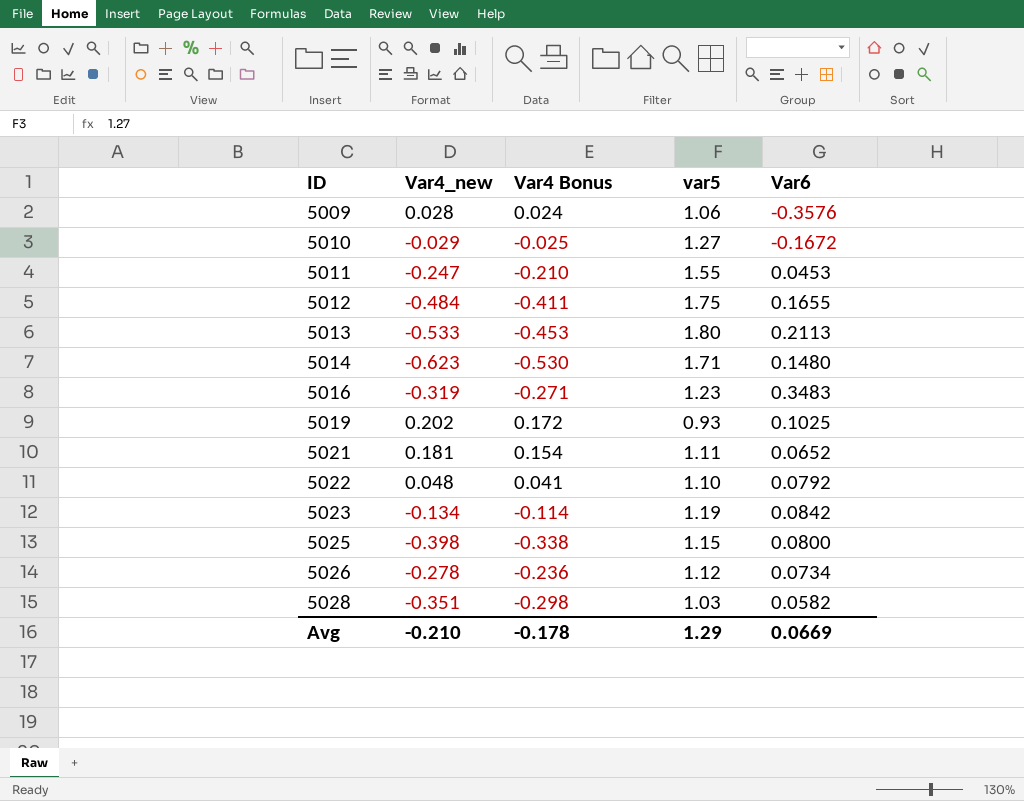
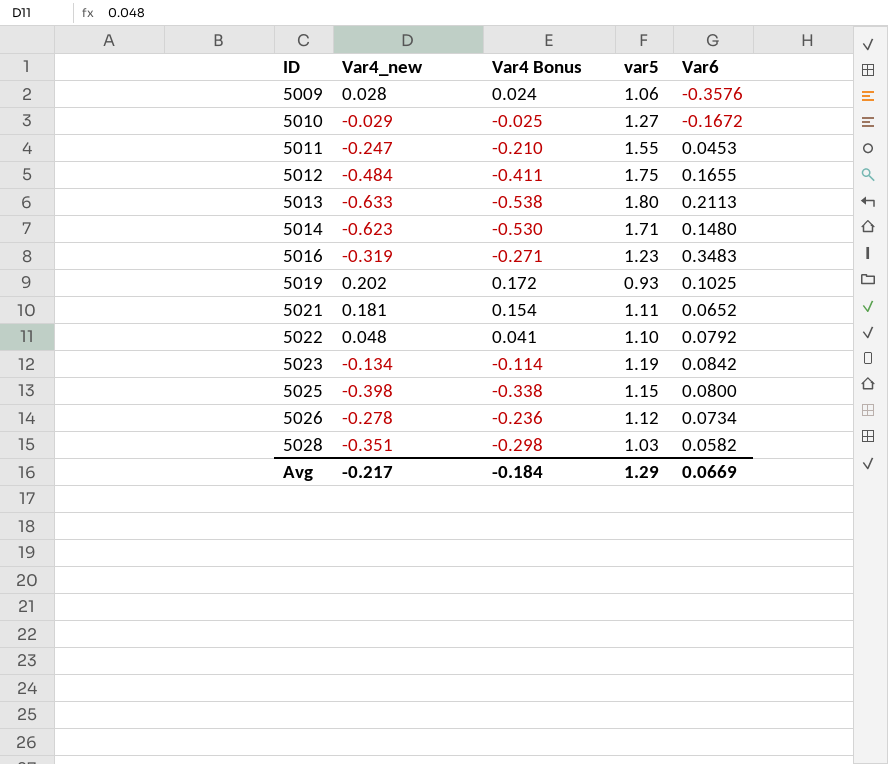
5013 | Var4_new: -0.533 -> -0.633
5013 | Var4 Bonus: -0.453 -> -0.538
Avg | Var4_new: -0.210 -> -0.217
Avg | Var4 Bonus: -0.178 -> -0.184

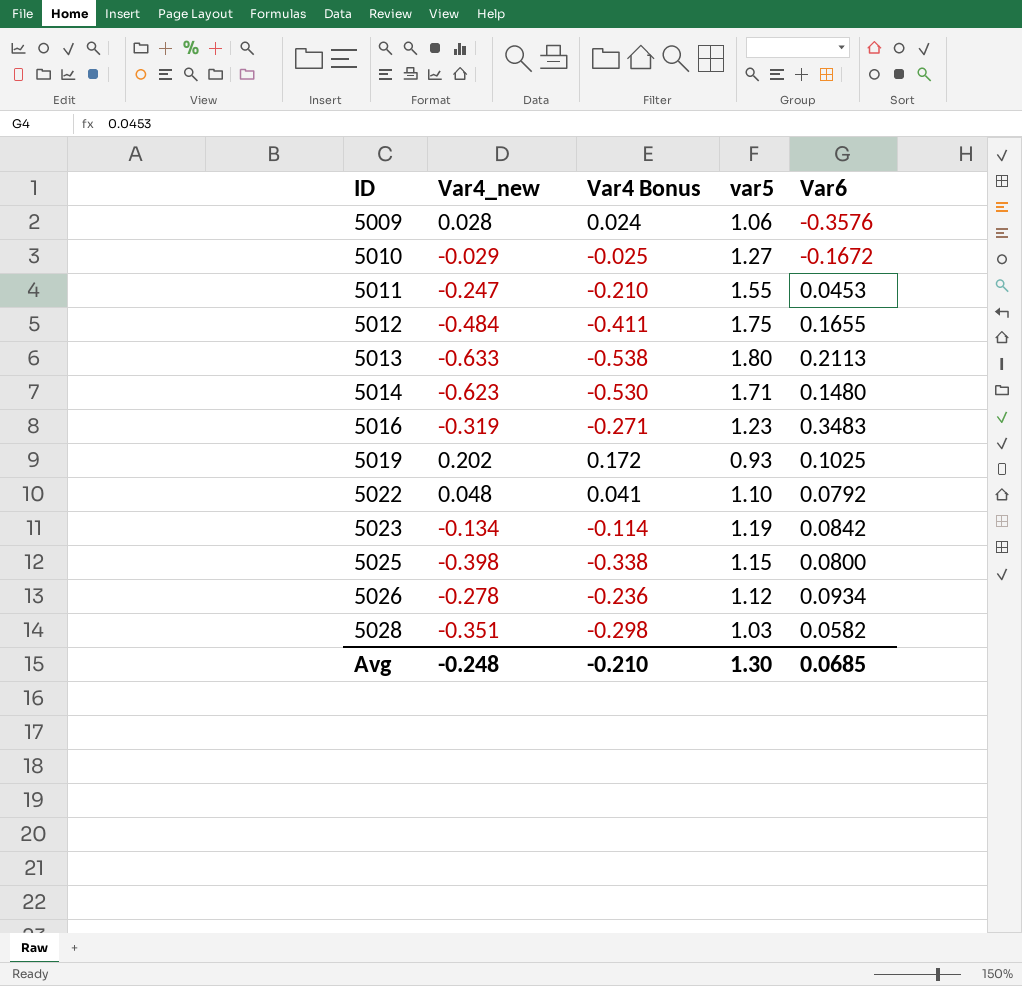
row 5021: 0.181 | 0.154 | 1.11 | 0.0652 -> none
5026 | Var6: 0.0734 -> 0.0934
Avg | Var4_new: -0.217 -> -0.248
Avg | Var4 Bonus: -0.184 -> -0.210
Avg | var5: 1.29 -> 1.30
Avg | Var6: 0.0669 -> 0.0685

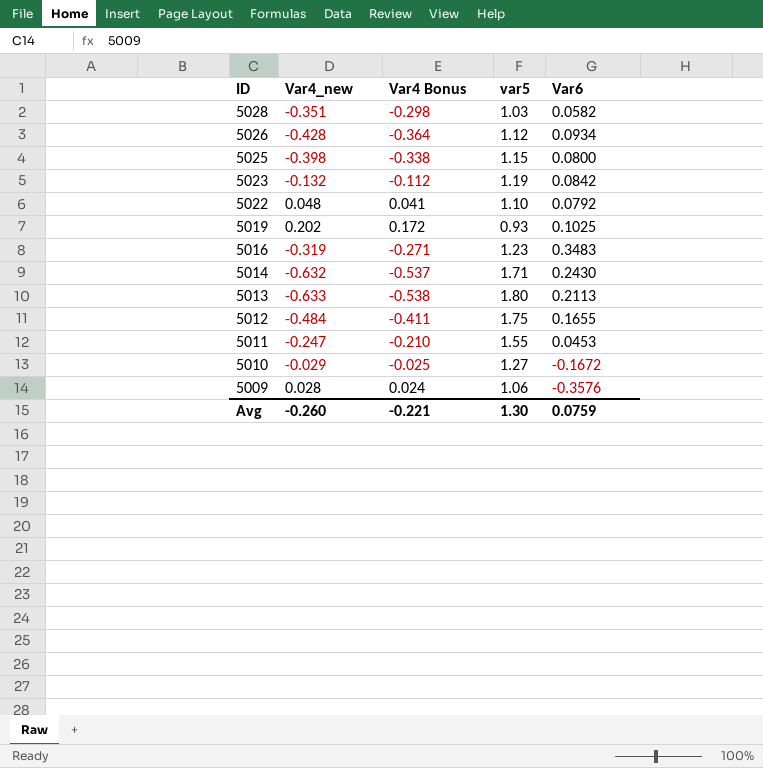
row order: ID ascending -> ID descending
5026 | Var4_new: -0.278 -> -0.428
5026 | Var4 Bonus: -0.236 -> -0.364
5023 | Var4_new: -0.134 -> -0.132
5023 | Var4 Bonus: -0.114 -> -0.112
5014 | Var4_new: -0.623 -> -0.632
5014 | Var4 Bonus: -0.530 -> -0.537
5014 | Var6: 0.1480 -> 0.2430
Avg | Var4_new: -0.248 -> -0.260
Avg | Var4 Bonus: -0.210 -> -0.221
Avg | Var6: 0.0685 -> 0.0759

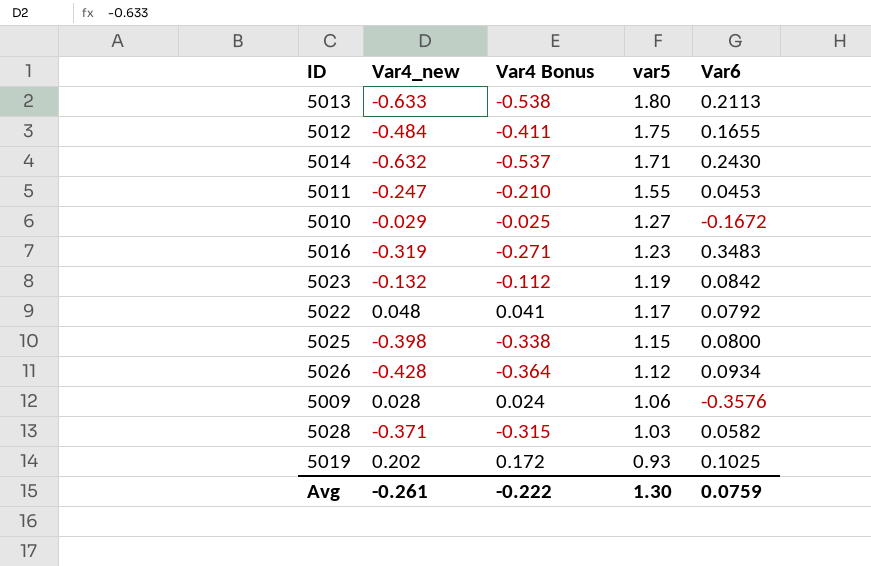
row order: ID descending -> var5 descending
5022 | var5: 1.10 -> 1.17
5028 | Var4_new: -0.351 -> -0.371
5028 | Var4 Bonus: -0.298 -> -0.315
Avg | Var4_new: -0.260 -> -0.261
Avg | Var4 Bonus: -0.221 -> -0.222

